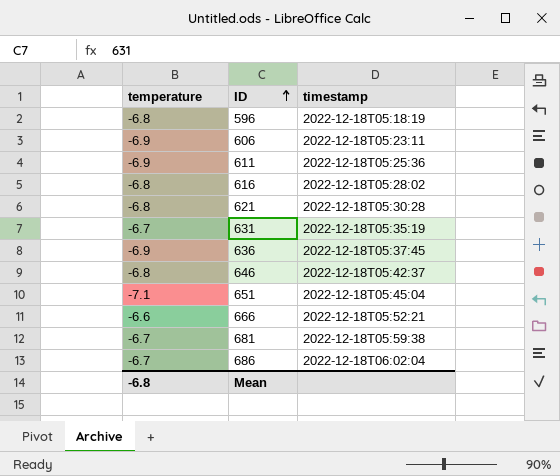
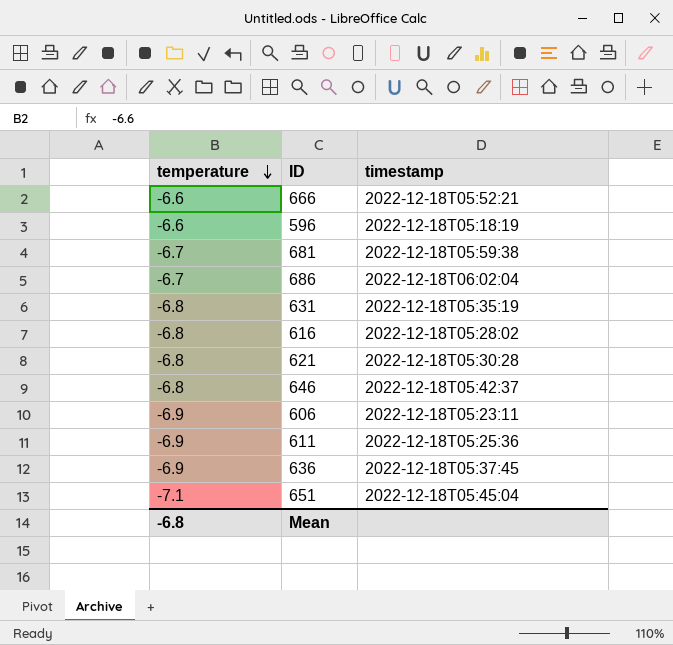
row order: ID ascending -> temperature descending
596 | temperature: -6.8 -> -6.6
631 | temperature: -6.7 -> -6.8

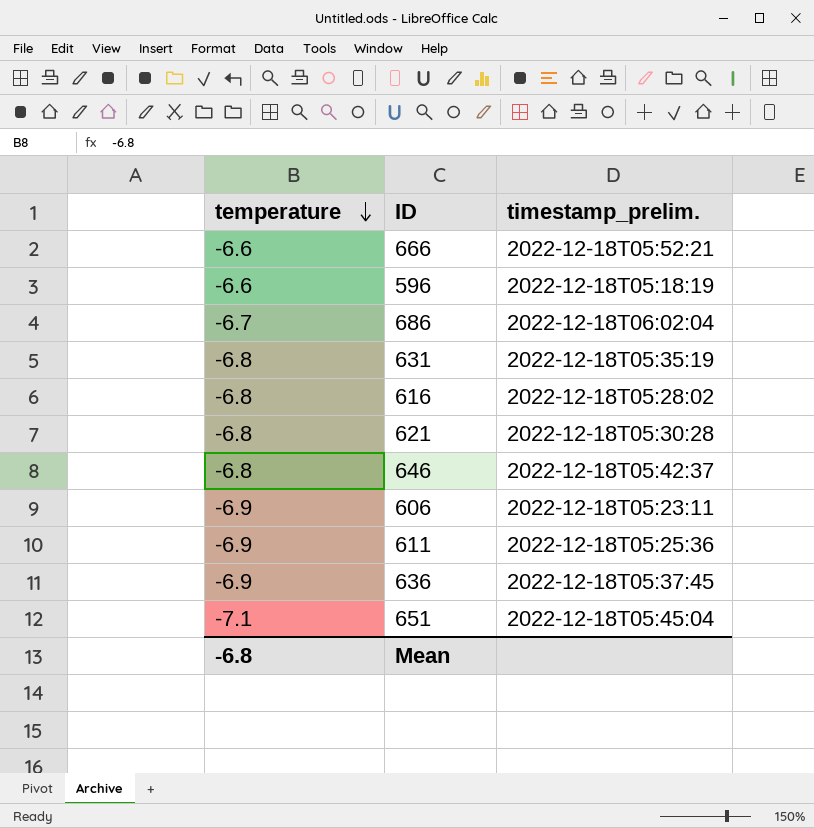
column name: timestamp -> timestamp_prelim.
row 681: -6.7 | 2022-12-18T05:59:38 -> none

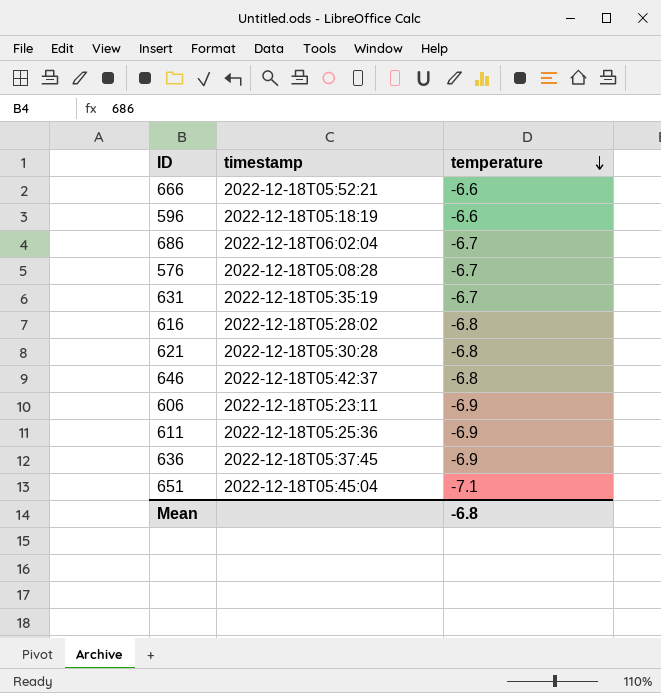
column name: timestamp_prelim. -> timestamp
column temperature | position: 1 -> 3
row 576: none -> 2022-12-18T05:08:28 | -6.7
631 | temperature: -6.8 -> -6.7

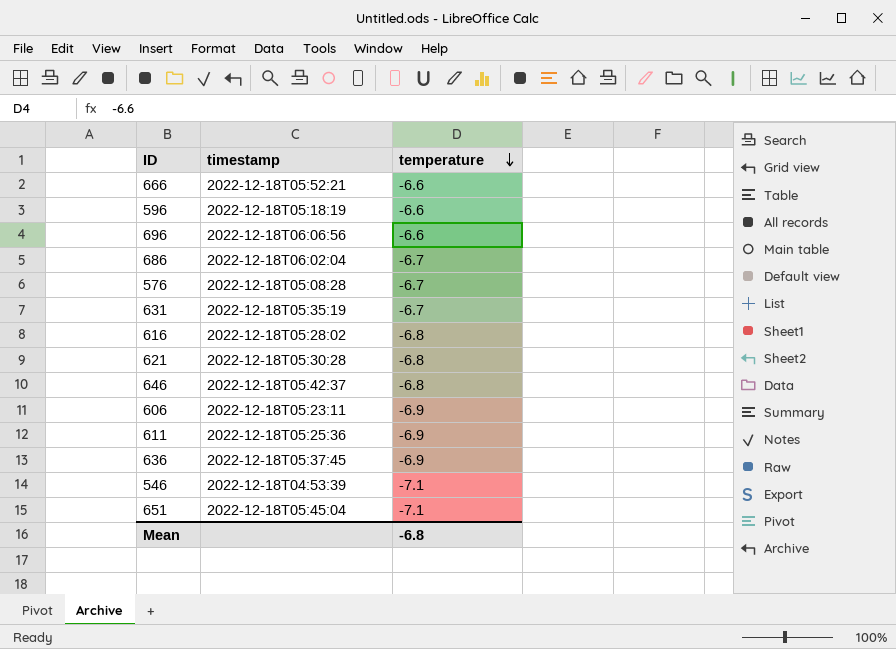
row 696: none -> 2022-12-18T06:06:56 | -6.6
row 546: none -> 2022-12-18T04:53:39 | -7.1

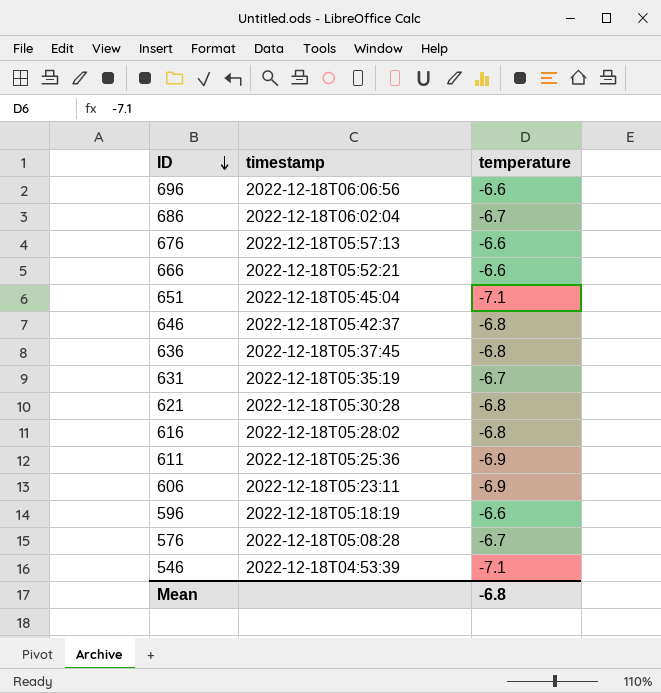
row order: temperature descending -> ID descending
row 676: none -> 2022-12-18T05:57:13 | -6.6
636 | temperature: -6.9 -> -6.8

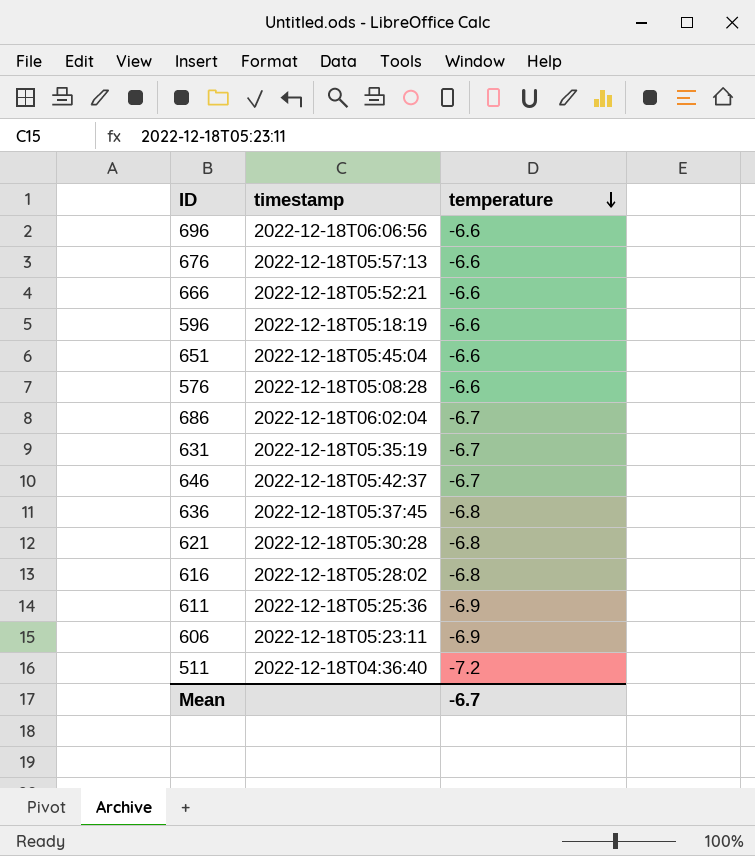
row order: ID descending -> temperature descending
row 546: 2022-12-18T04:53:39 | -7.1 -> none
651 | temperature: -7.1 -> -6.6
576 | temperature: -6.7 -> -6.6
646 | temperature: -6.8 -> -6.7
row 511: none -> 2022-12-18T04:36:40 | -7.2
Mean | temperature: -6.8 -> -6.7

